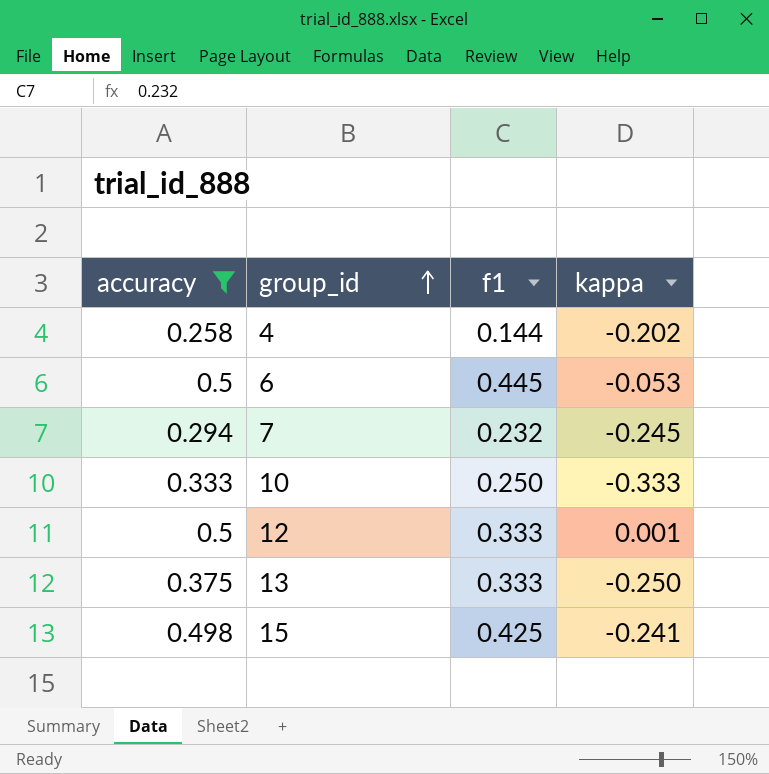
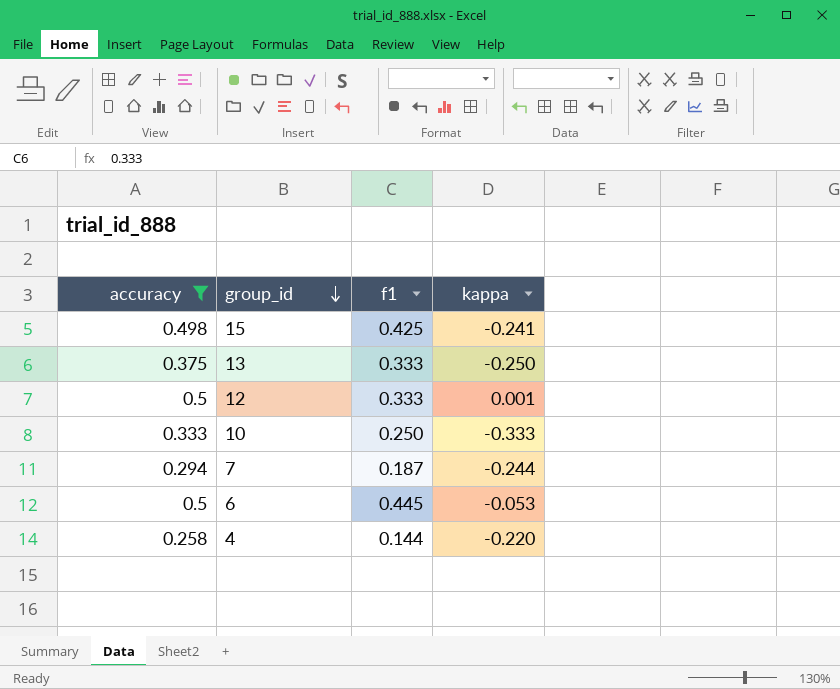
row order: group_id ascending -> group_id descending
7 | f1: 0.232 -> 0.187
7 | kappa: -0.245 -> -0.244
4 | kappa: -0.202 -> -0.220

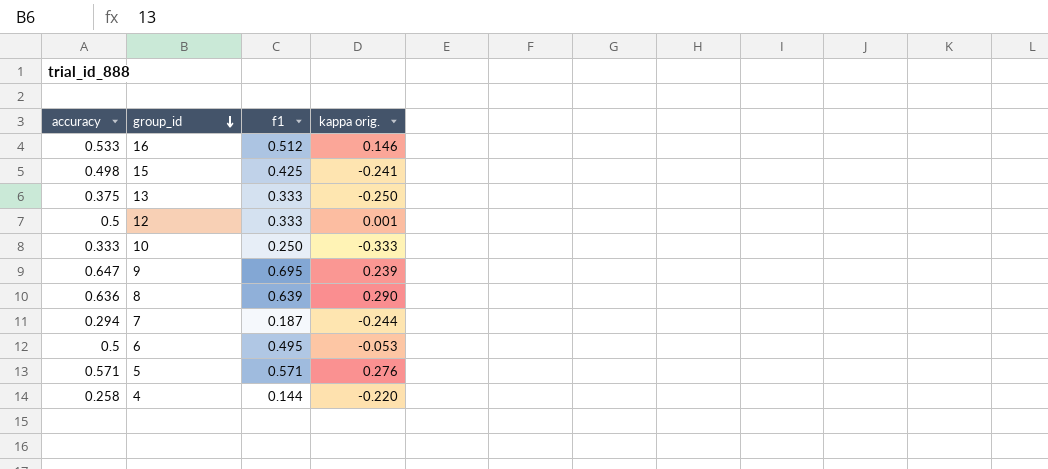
filter: accuracy <= 0.5 -> none
column name: kappa -> kappa orig.
6 | f1: 0.445 -> 0.495

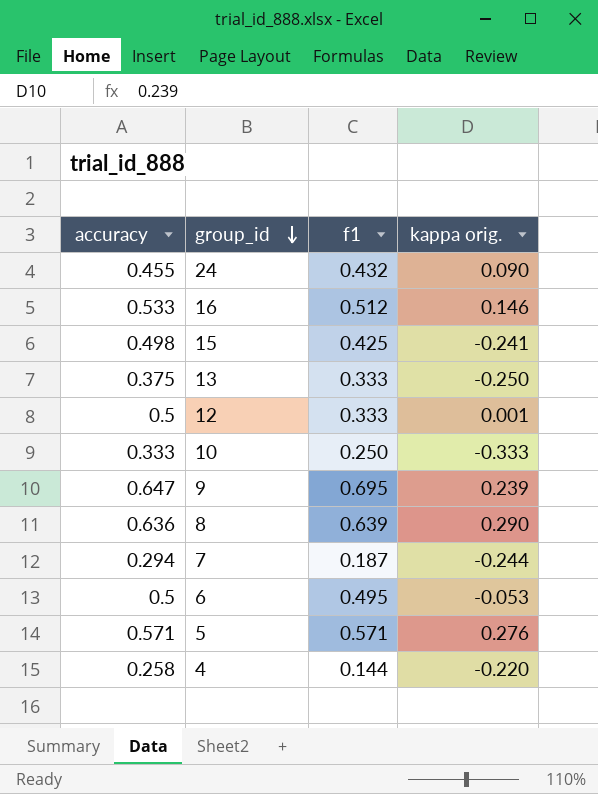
row 24: none -> 0.455 | 0.432 | 0.090

